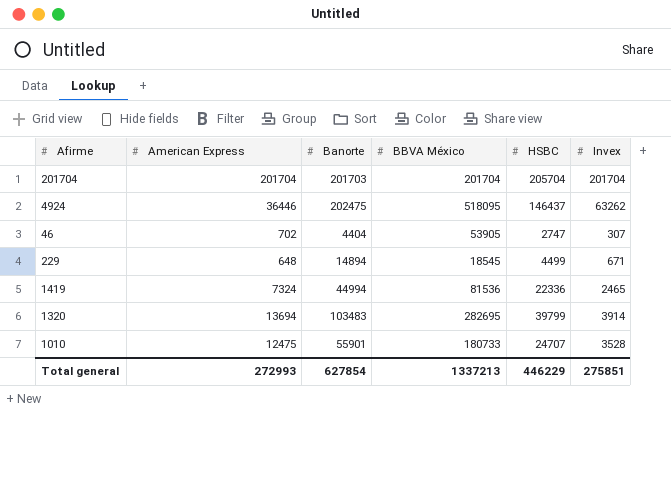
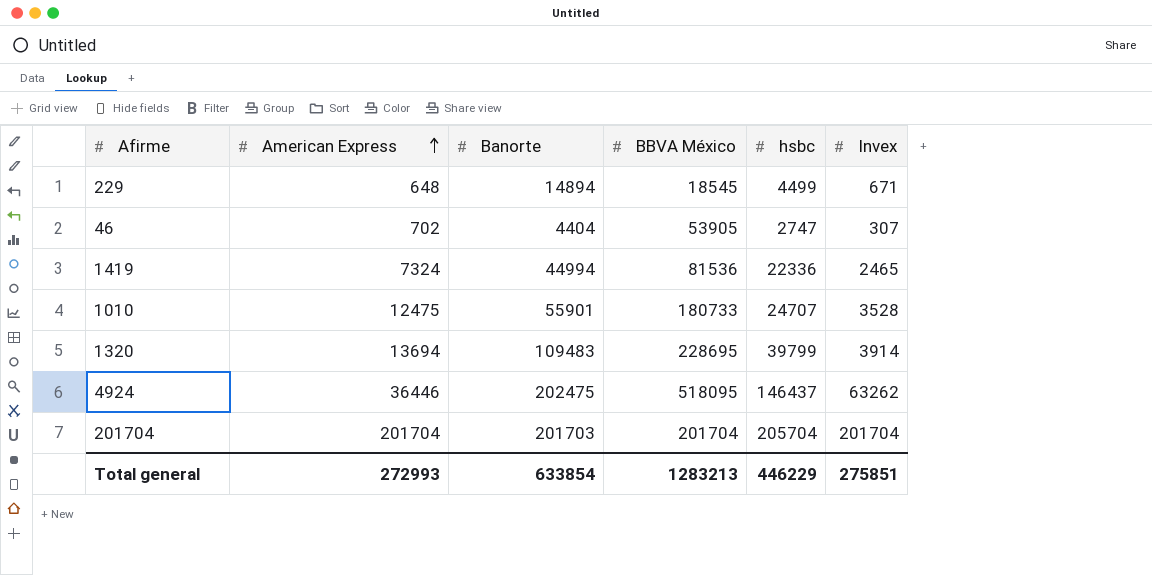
row order: none -> American Express ascending
column name: HSBC -> hsbc
1320 | Banorte: 103483 -> 109483
1320 | BBVA México: 282695 -> 228695
Total general | Banorte: 627854 -> 633854
Total general | BBVA México: 1337213 -> 1283213

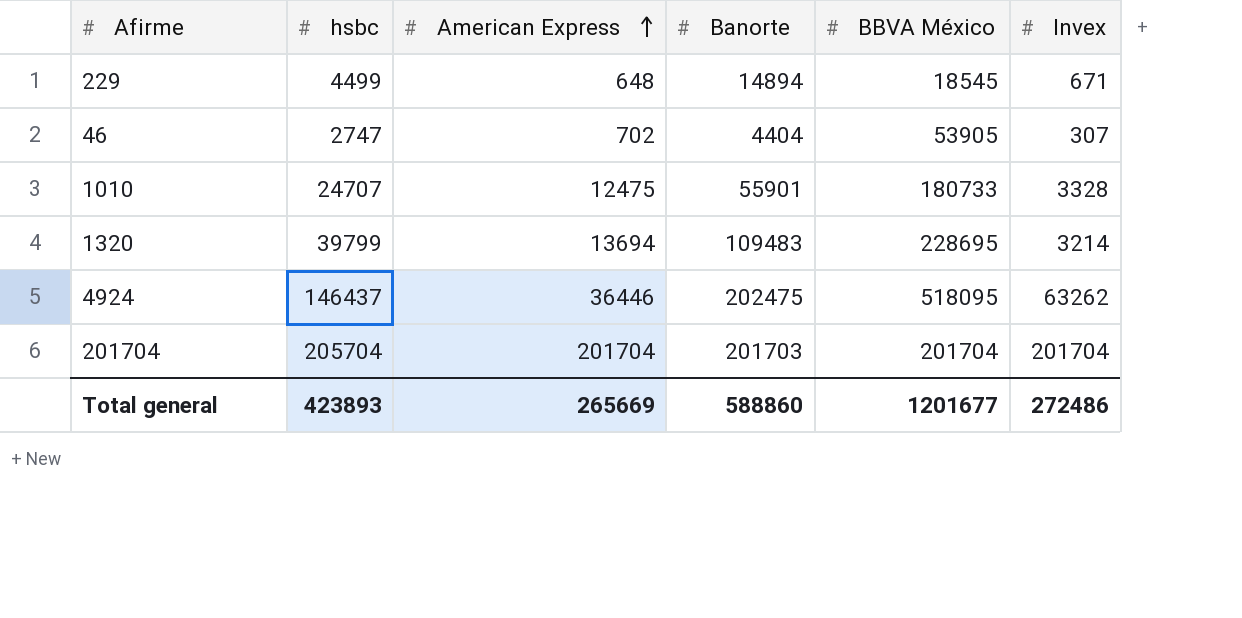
column hsbc | position: 5 -> 2
row 1419: 7324 | 44994 | 81536 | 22336 | 2465 -> none
1010 | Invex: 3528 -> 3328
1320 | Invex: 3914 -> 3214
Total general | hsbc: 446229 -> 423893
Total general | American Express: 272993 -> 265669
Total general | Banorte: 633854 -> 588860
Total general | BBVA México: 1283213 -> 1201677
Total general | Invex: 275851 -> 272486

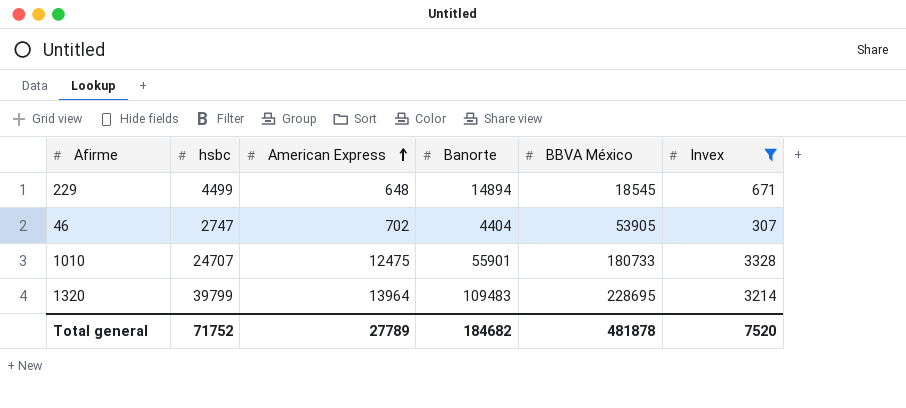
filter: none -> Invex <= 3328
1320 | American Express: 13694 -> 13964
Total general | hsbc: 423893 -> 71752
Total general | American Express: 265669 -> 27789
Total general | Banorte: 588860 -> 184682
Total general | BBVA México: 1201677 -> 481878
Total general | Invex: 272486 -> 7520

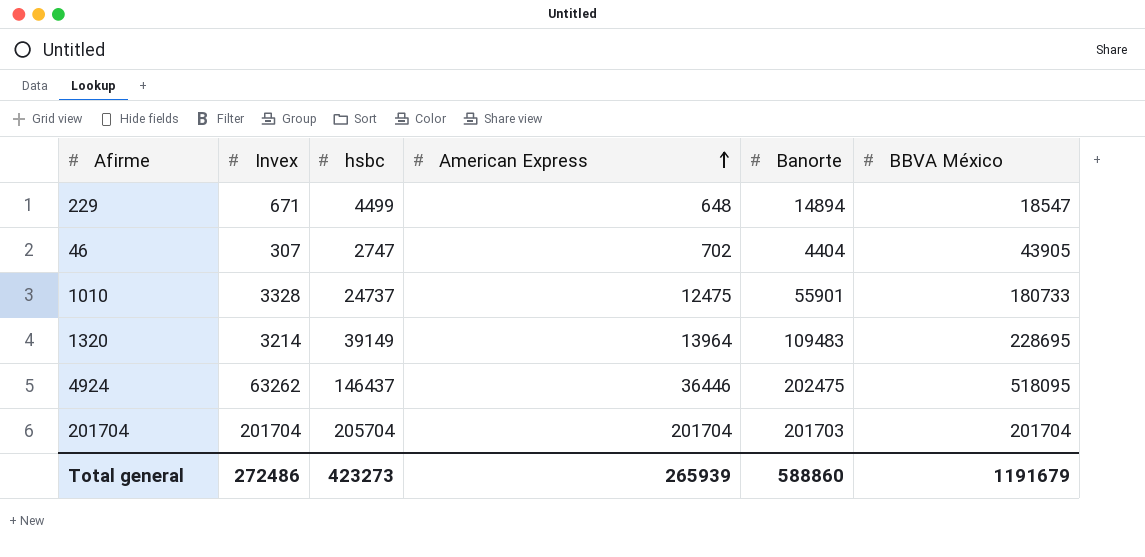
filter: Invex <= 3328 -> none
column Invex | position: 6 -> 2
229 | BBVA México: 18545 -> 18547
46 | BBVA México: 53905 -> 43905
1010 | hsbc: 24707 -> 24737
1320 | hsbc: 39799 -> 39149
Total general | Invex: 7520 -> 272486
Total general | hsbc: 71752 -> 423273
Total general | American Express: 27789 -> 265939
Total general | Banorte: 184682 -> 588860
Total general | BBVA México: 481878 -> 1191679

